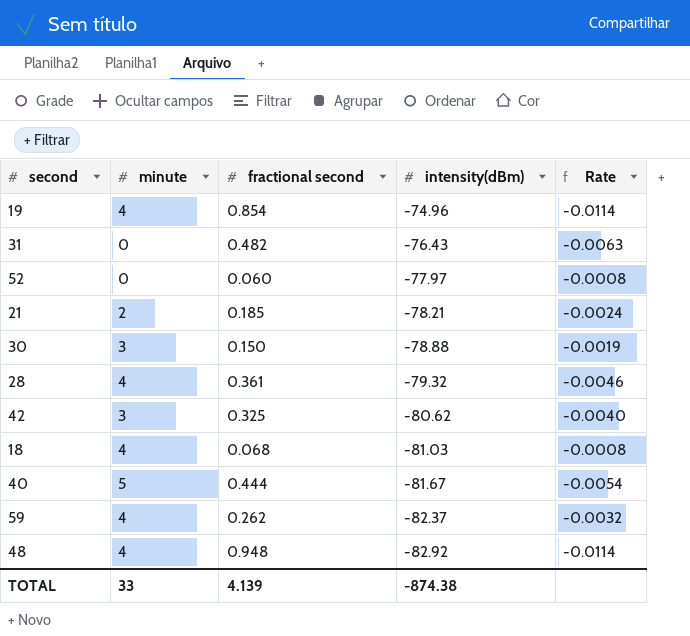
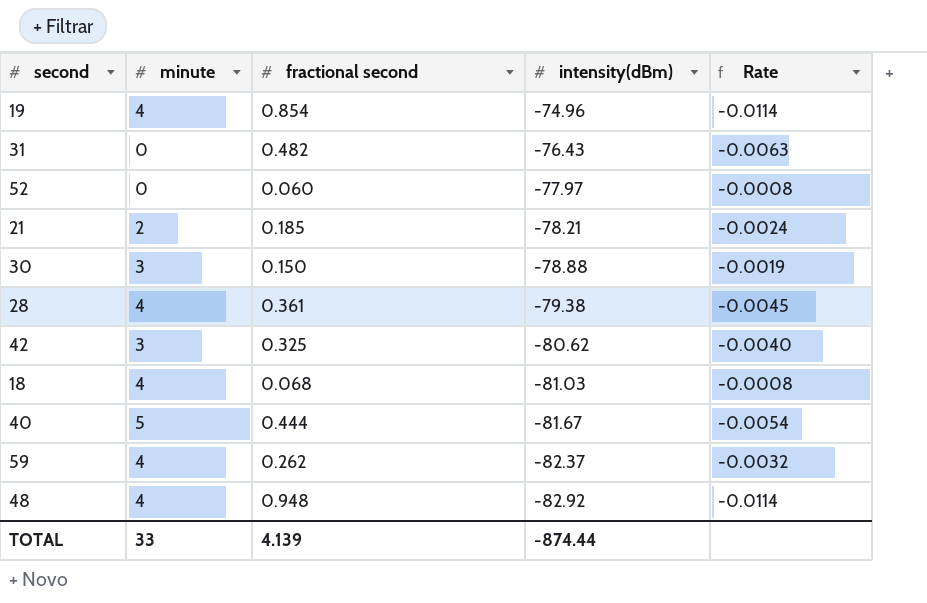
28 | intensity(dBm): -79.32 -> -79.38
28 | Rate: -0.0046 -> -0.0045
TOTAL | intensity(dBm): -874.38 -> -874.44

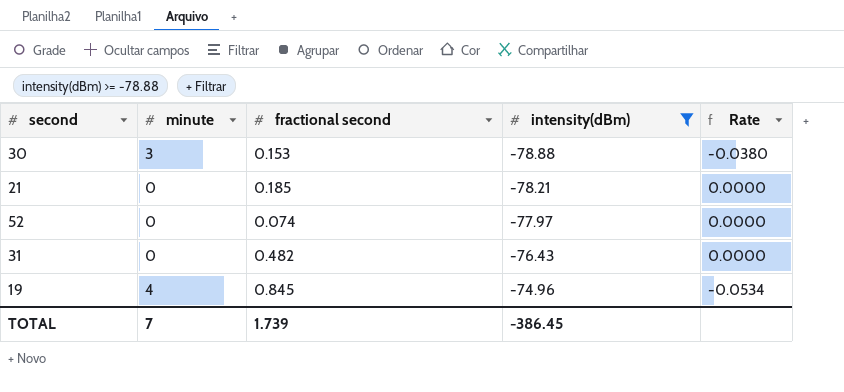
filter: none -> intensity(dBm) >= -78.88
row order: intensity(dBm) descending -> intensity(dBm) ascending
column Rate | formula: [fractional second] / [intensity(dBm)] -> [minute] / [intensity(dBm)]
30 | fractional second: 0.150 -> 0.153
21 | minute: 2 -> 0
52 | fractional second: 0.060 -> 0.074
19 | fractional second: 0.854 -> 0.845
TOTAL | minute: 33 -> 7
TOTAL | fractional second: 4.139 -> 1.739
TOTAL | intensity(dBm): -874.44 -> -386.45

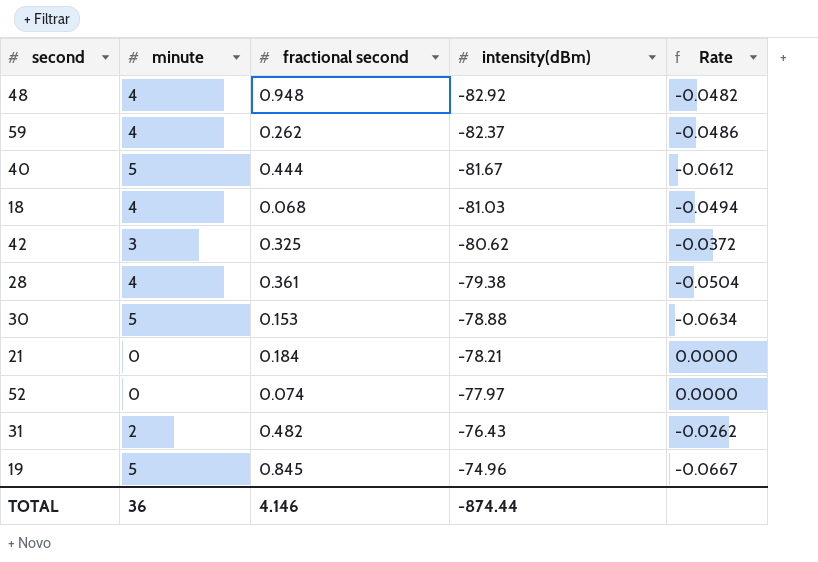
filter: intensity(dBm) >= -78.88 -> none
30 | minute: 3 -> 5
30 | Rate: -0.0380 -> -0.0634
21 | fractional second: 0.185 -> 0.184
31 | minute: 0 -> 2
31 | Rate: 0.0000 -> -0.0262
19 | minute: 4 -> 5
19 | Rate: -0.0534 -> -0.0667
TOTAL | minute: 7 -> 36
TOTAL | fractional second: 1.739 -> 4.146
TOTAL | intensity(dBm): -386.45 -> -874.44

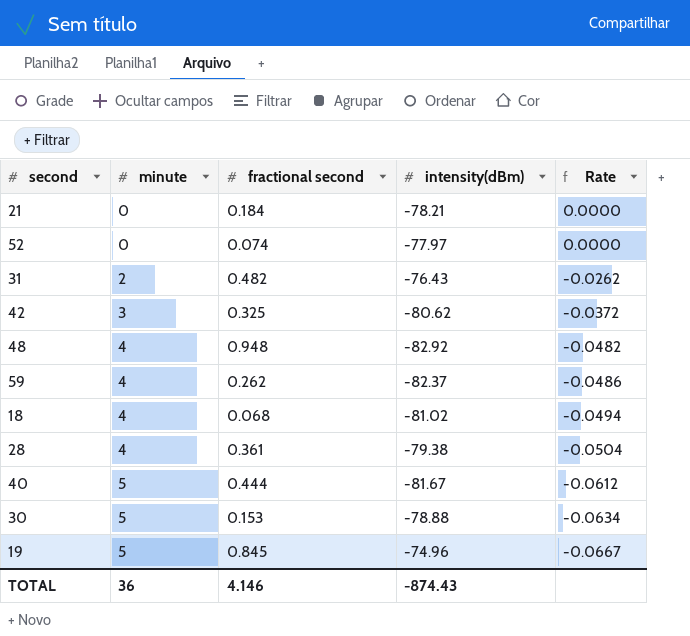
row order: intensity(dBm) ascending -> minute ascending
18 | intensity(dBm): -81.03 -> -81.02
TOTAL | intensity(dBm): -874.44 -> -874.43

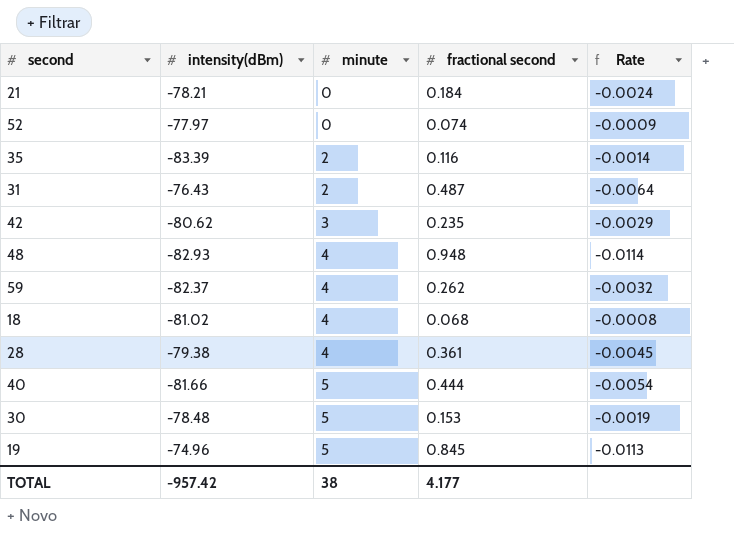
column intensity(dBm) | position: 4 -> 2
column Rate | formula: [minute] / [intensity(dBm)] -> [fractional second] / [intensity(dBm)]
row 35: none -> -83.39 | 2 | 0.116 | -0.0014
31 | fractional second: 0.482 -> 0.487
42 | fractional second: 0.325 -> 0.235
48 | intensity(dBm): -82.92 -> -82.93
40 | intensity(dBm): -81.67 -> -81.66
30 | intensity(dBm): -78.88 -> -78.48
TOTAL | intensity(dBm): -874.43 -> -957.42
TOTAL | minute: 36 -> 38
TOTAL | fractional second: 4.146 -> 4.177

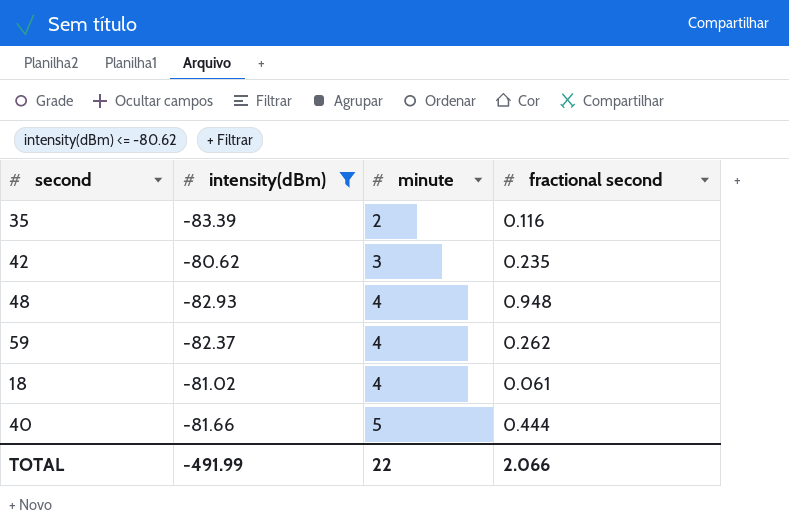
filter: none -> intensity(dBm) <= -80.62
column Rate | formula: [fractional second] / [intensity(dBm)] -> none
18 | fractional second: 0.068 -> 0.061
TOTAL | intensity(dBm): -957.42 -> -491.99
TOTAL | minute: 38 -> 22
TOTAL | fractional second: 4.177 -> 2.066

